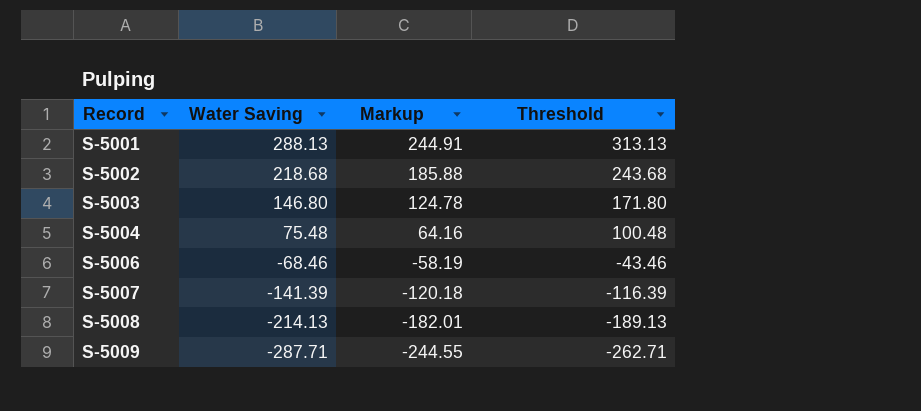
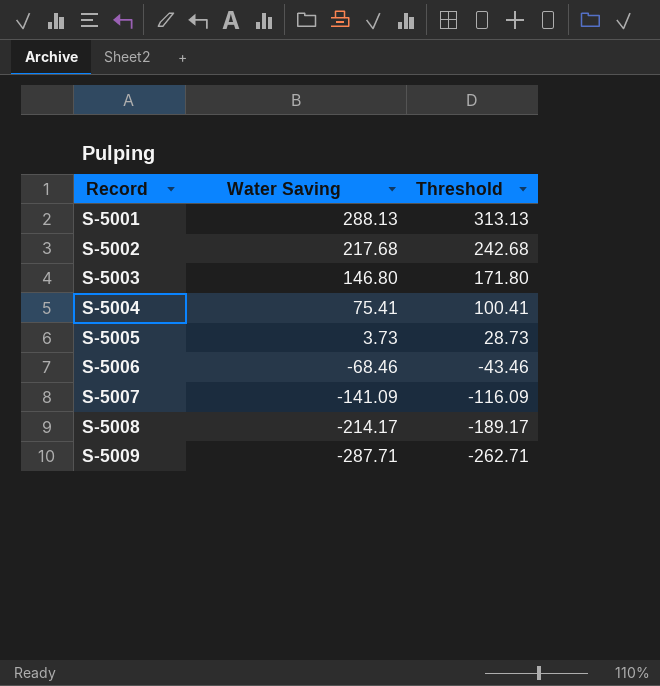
column Markup | formula: [Water Saving] * 0.85 -> none
S-5002 | Water Saving: 218.68 -> 217.68
S-5002 | Threshold: 243.68 -> 242.68
S-5004 | Water Saving: 75.48 -> 75.41
S-5004 | Threshold: 100.48 -> 100.41
row S-5005: none -> 3.73 | 28.73
S-5007 | Water Saving: -141.39 -> -141.09
S-5007 | Threshold: -116.39 -> -116.09
S-5008 | Water Saving: -214.13 -> -214.17
S-5008 | Threshold: -189.13 -> -189.17

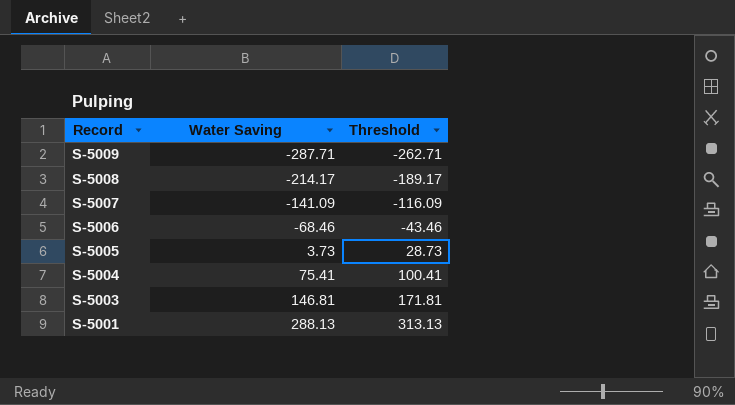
row order: Record ascending -> Record descending
row S-5002: 217.68 | 242.68 -> none
S-5003 | Water Saving: 146.80 -> 146.81
S-5003 | Threshold: 171.80 -> 171.81

